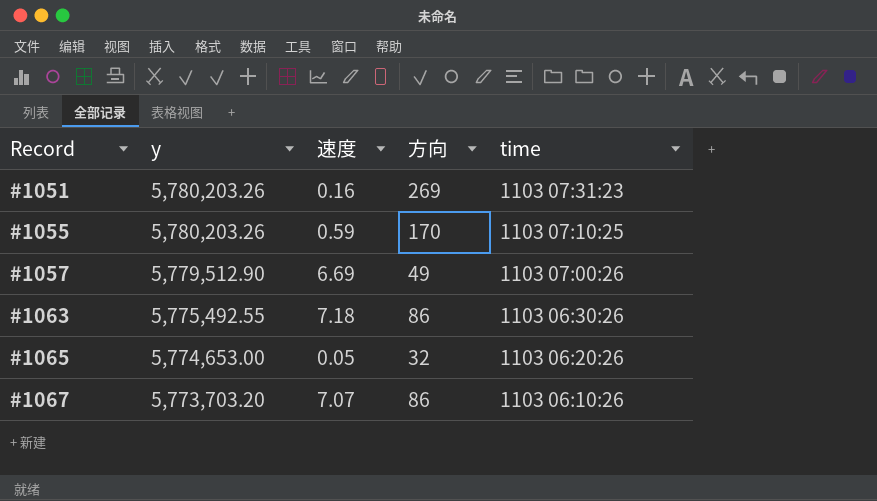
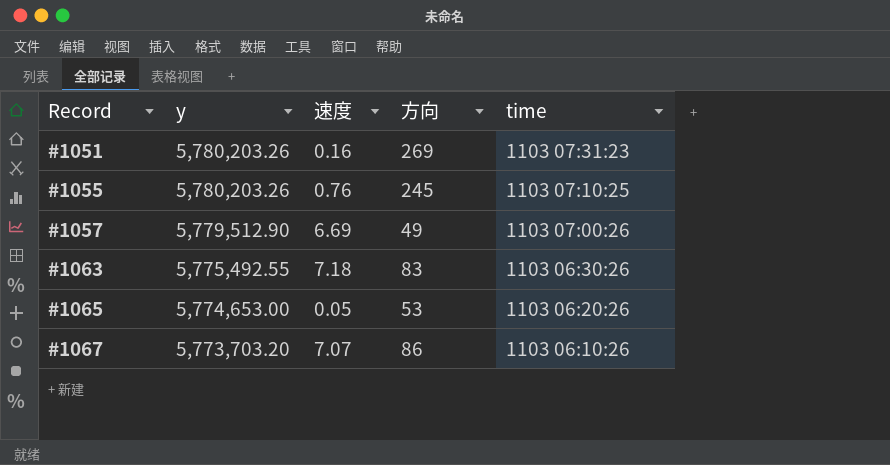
#1055 | 速度: 0.59 -> 0.76
#1055 | 方向: 170 -> 245
#1063 | 方向: 86 -> 83
#1065 | 方向: 32 -> 53

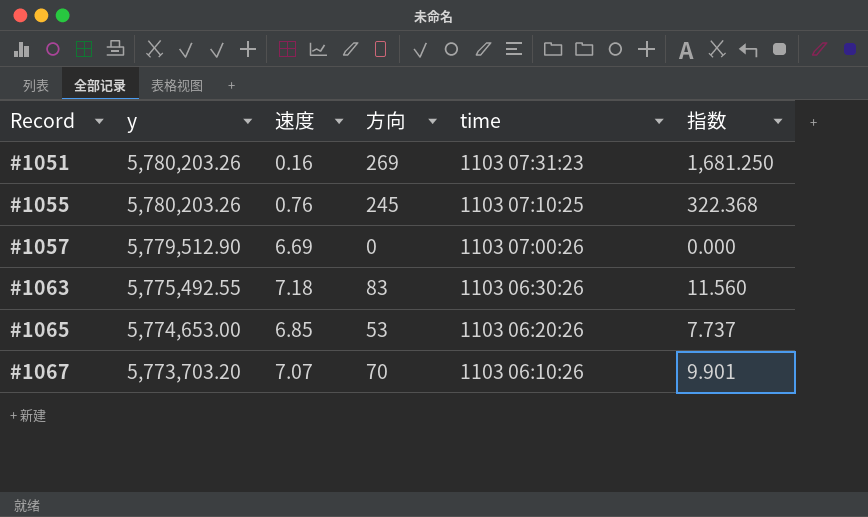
column 指数 | formula: none -> [方向] / [速度]
#1057 | 方向: 49 -> 0
#1065 | 速度: 0.05 -> 6.85
#1067 | 方向: 86 -> 70

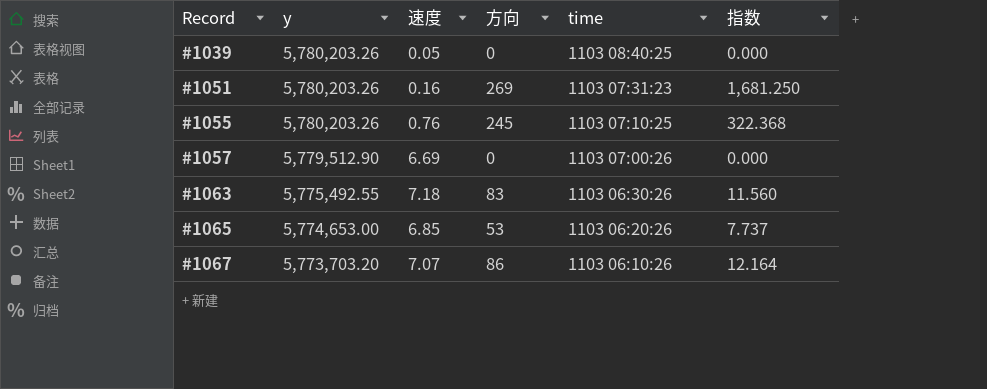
row #1039: none -> 5,780,203.26 | 0.05 | 0 | 1103 08:40:25 | 0.000
#1067 | 方向: 70 -> 86
#1067 | 指数: 9.901 -> 12.164

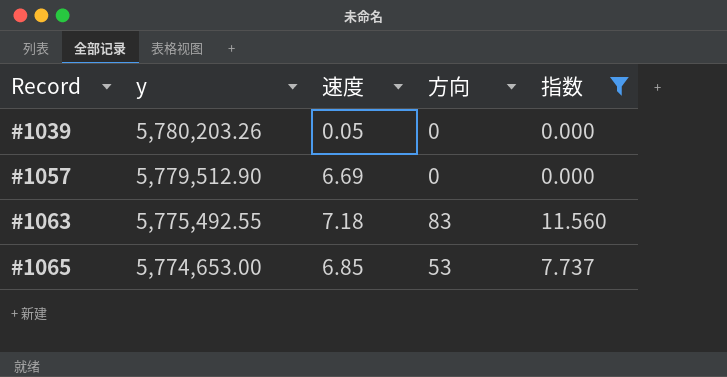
filter: none -> 指数 <= 11.560
column time | position: 5 -> none

